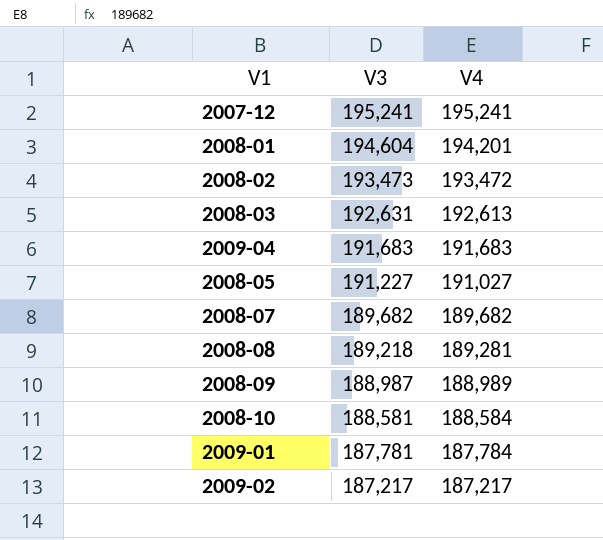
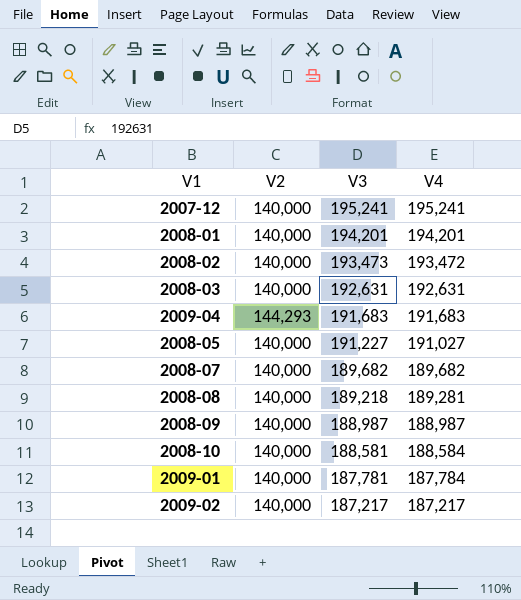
column V2 | position: none -> 2
2008-01 | V3: 194,604 -> 194,201
2008-03 | V4: 192,613 -> 192,631
2008-09 | V4: 188,989 -> 188,987

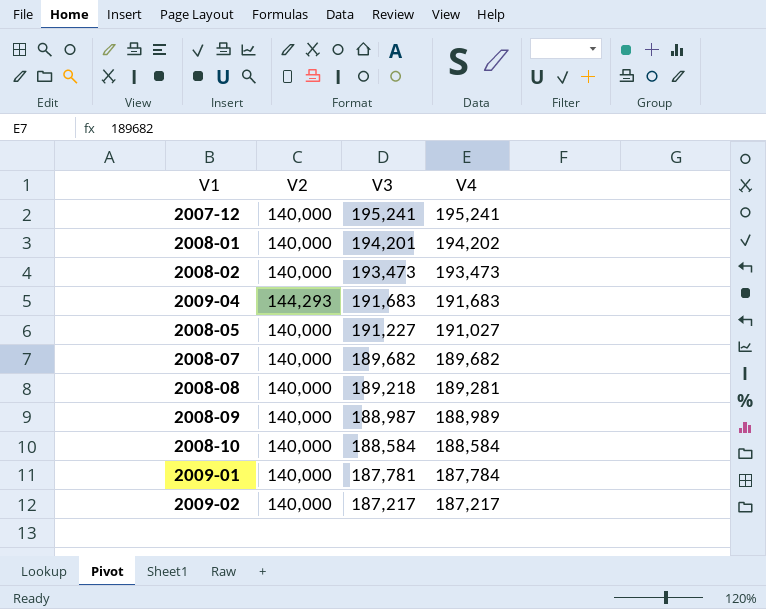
row 2008-03: 140,000 | 192,631 | 192,631 -> none
2008-01 | V4: 194,201 -> 194,202
2008-02 | V4: 193,472 -> 193,473
2008-09 | V4: 188,987 -> 188,989
2008-10 | V3: 188,581 -> 188,584

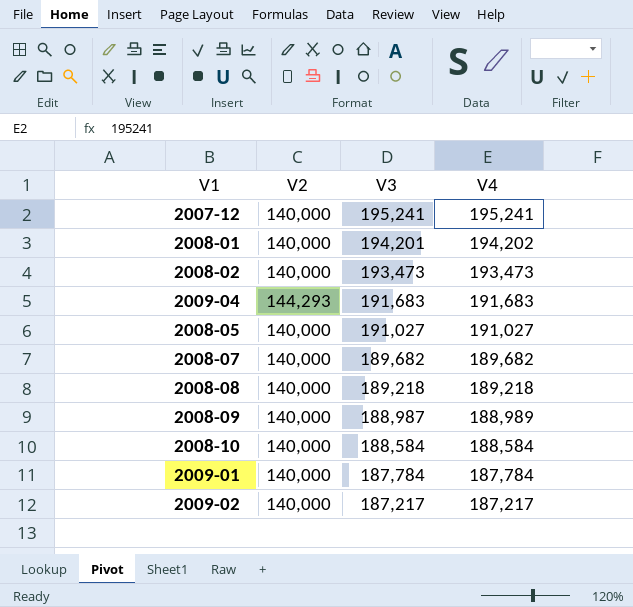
2008-05 | V3: 191,227 -> 191,027
2008-08 | V4: 189,281 -> 189,218
2009-01 | V3: 187,781 -> 187,784

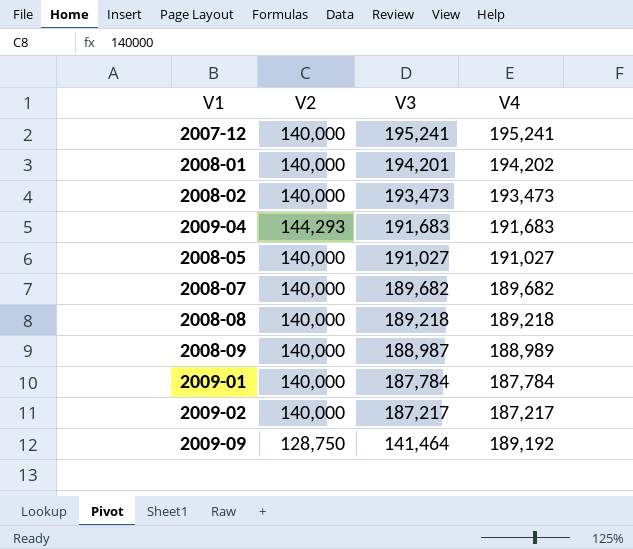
row 2008-10: 140,000 | 188,584 | 188,584 -> none
row 2009-09: none -> 128,750 | 141,464 | 189,192

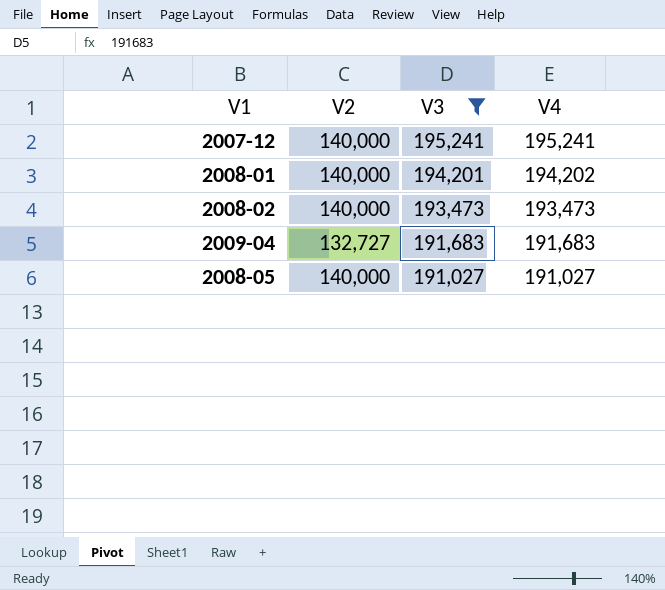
filter: none -> V3 >= 191,027
2009-04 | V2: 144,293 -> 132,727

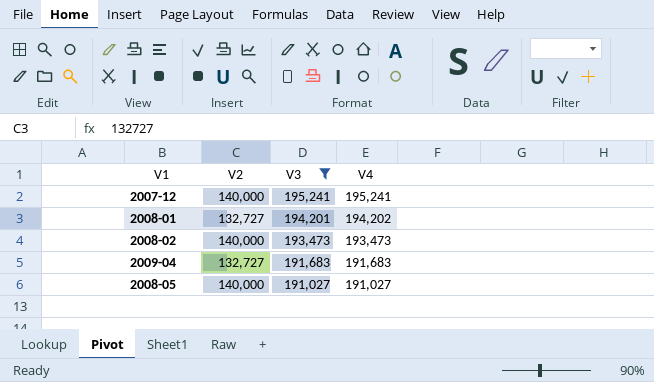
2008-01 | V2: 140,000 -> 132,727

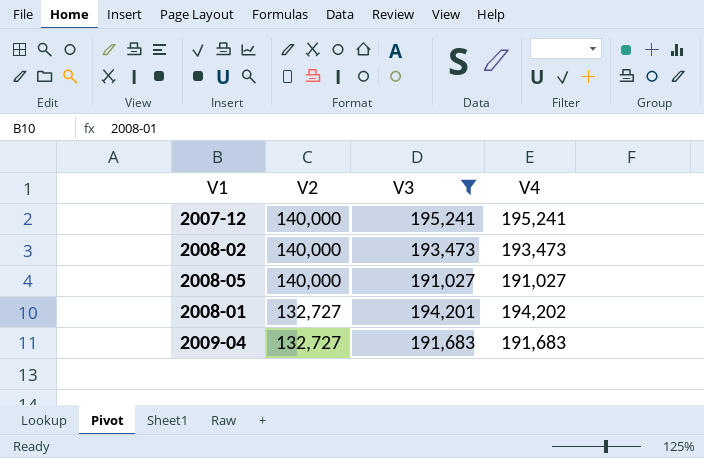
row order: V3 descending -> V2 descending

